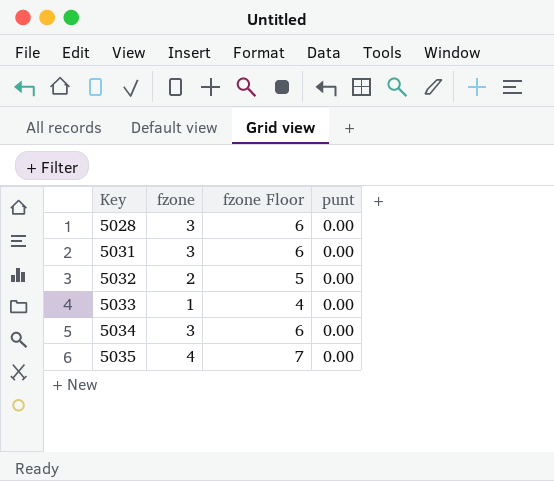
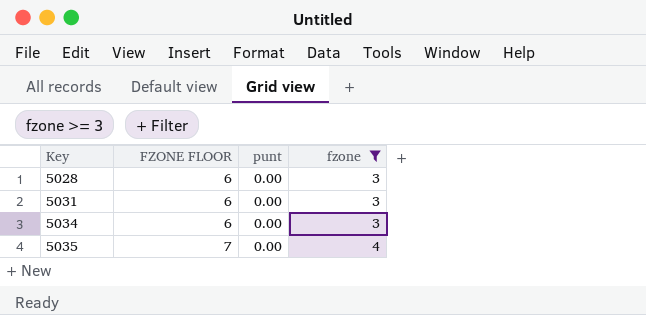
filter: none -> fzone >= 3
column name: fzone Floor -> FZONE FLOOR
column fzone | position: 2 -> 4

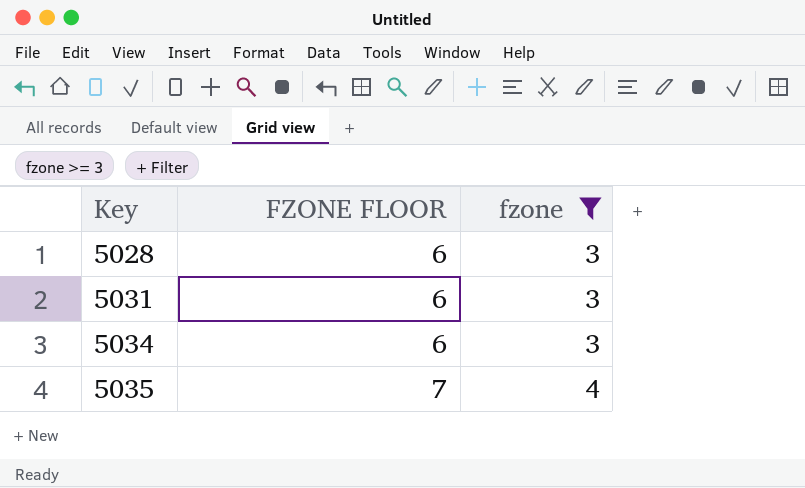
column punt | position: 3 -> none

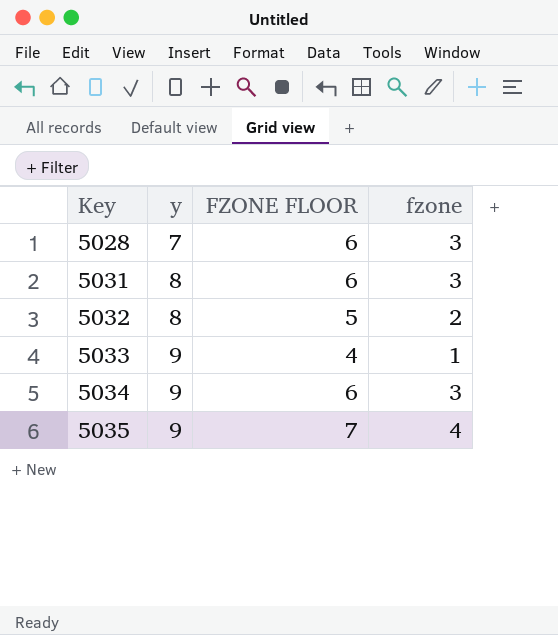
filter: fzone >= 3 -> none
column y | position: none -> 2

